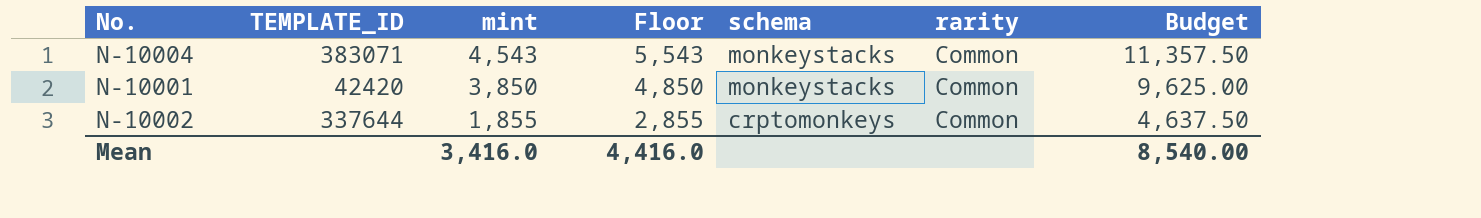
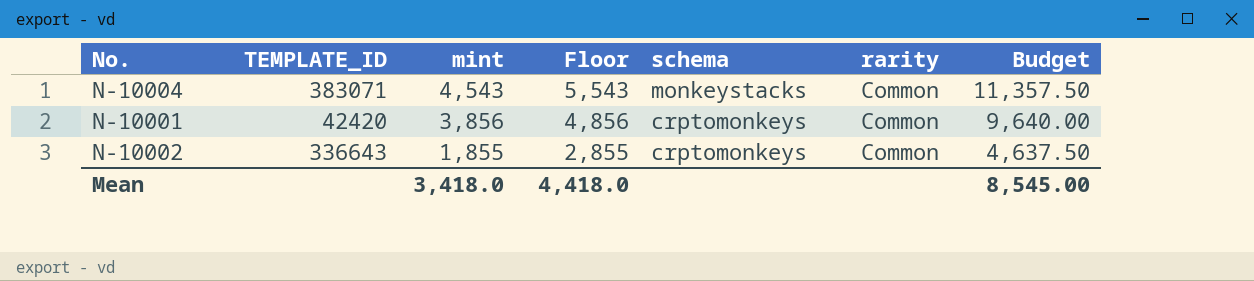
N-10001 | mint: 3,850 -> 3,856
N-10001 | Floor: 4,850 -> 4,856
N-10001 | schema: monkeystacks -> crptomonkeys
N-10001 | Budget: 9,625.00 -> 9,640.00
N-10002 | TEMPLATE_ID: 337644 -> 336643
Mean | mint: 3,416.0 -> 3,418.0
Mean | Floor: 4,416.0 -> 4,418.0
Mean | Budget: 8,540.00 -> 8,545.00

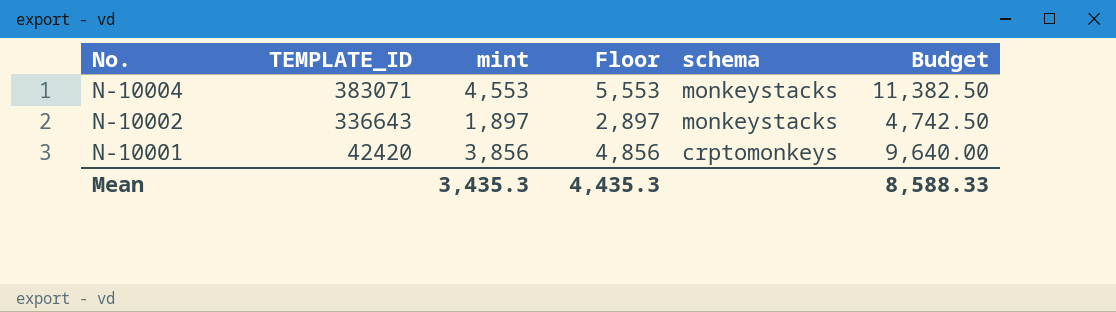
row order: mint descending -> No. descending
column rarity | position: 6 -> none
N-10004 | mint: 4,543 -> 4,553
N-10004 | Floor: 5,543 -> 5,553
N-10004 | Budget: 11,357.50 -> 11,382.50
N-10002 | mint: 1,855 -> 1,897
N-10002 | Floor: 2,855 -> 2,897
N-10002 | schema: crptomonkeys -> monkeystacks
N-10002 | Budget: 4,637.50 -> 4,742.50
Mean | mint: 3,418.0 -> 3,435.3
Mean | Floor: 4,418.0 -> 4,435.3
Mean | Budget: 8,545.00 -> 8,588.33

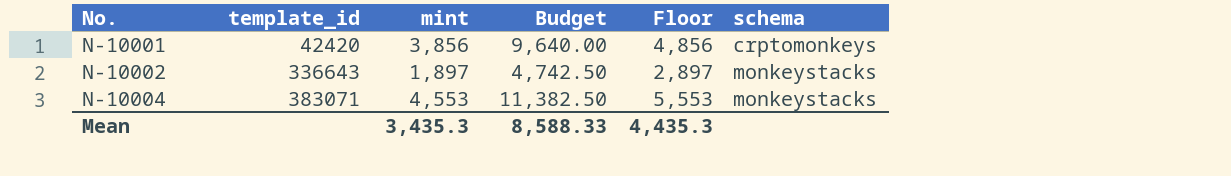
row order: No. descending -> No. ascending
column name: TEMPLATE_ID -> template_id
column Budget | position: 6 -> 4

